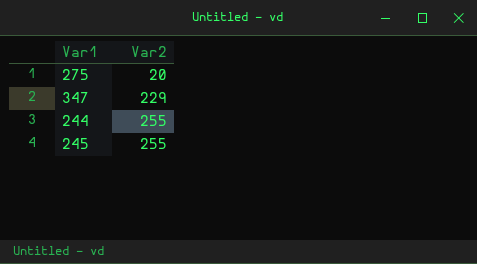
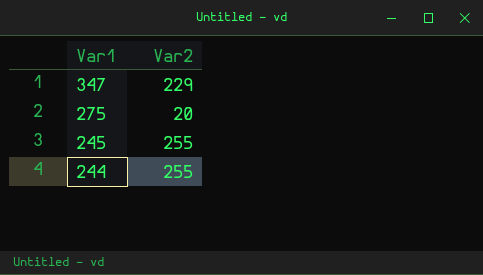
row order: Var2 ascending -> Var1 descending

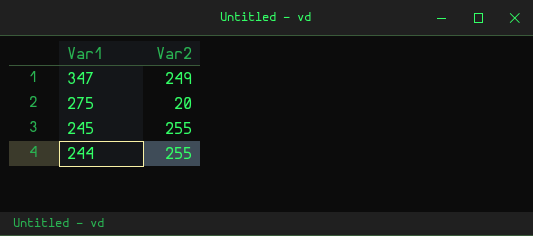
347 | Var2: 229 -> 249

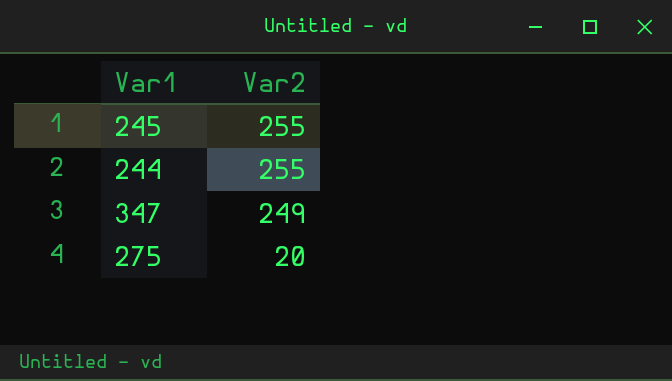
row order: Var1 descending -> Var2 descending

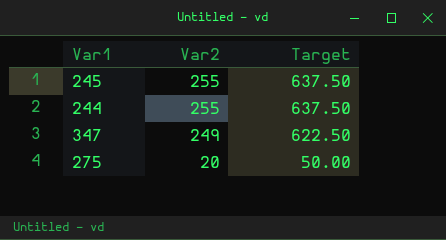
column Target | formula: none -> [Var2] * 2.5

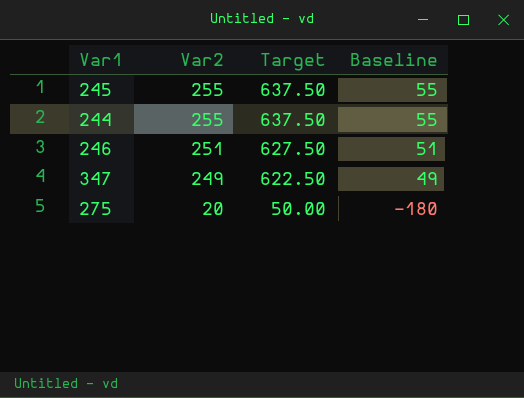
column Baseline | formula: none -> [Var2] - 200
row 246: none -> 251 | 627.50 | 51

